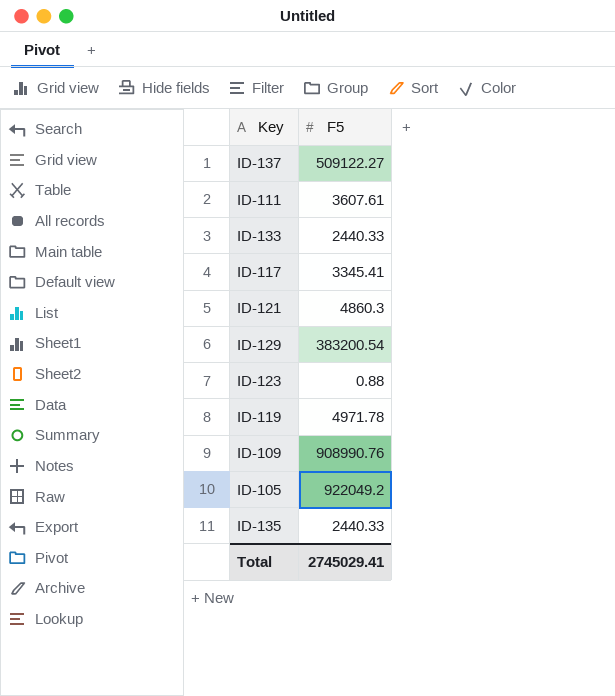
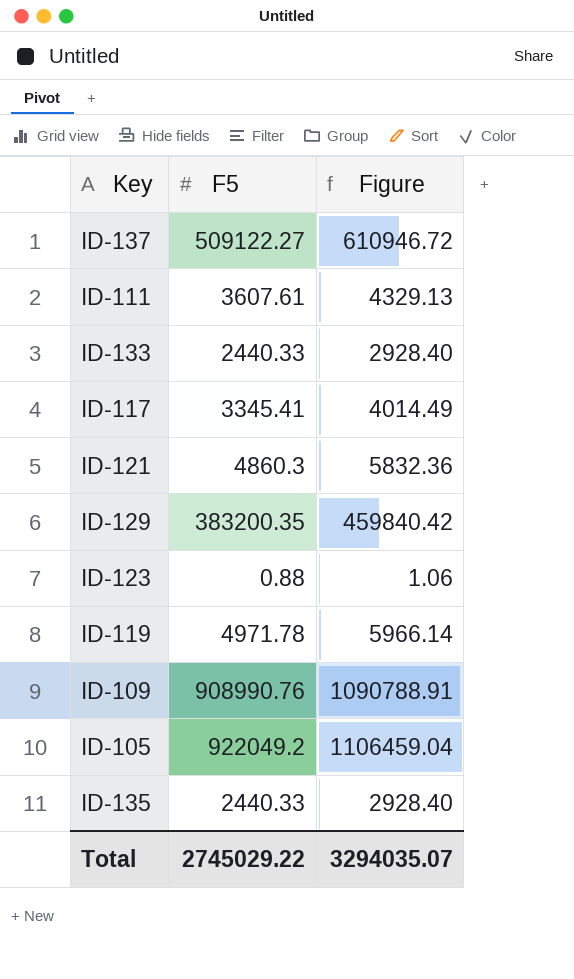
column Figure | formula: none -> [F5] * 1.2
ID-129 | F5: 383200.54 -> 383200.35
Total | F5: 2745029.41 -> 2745029.22

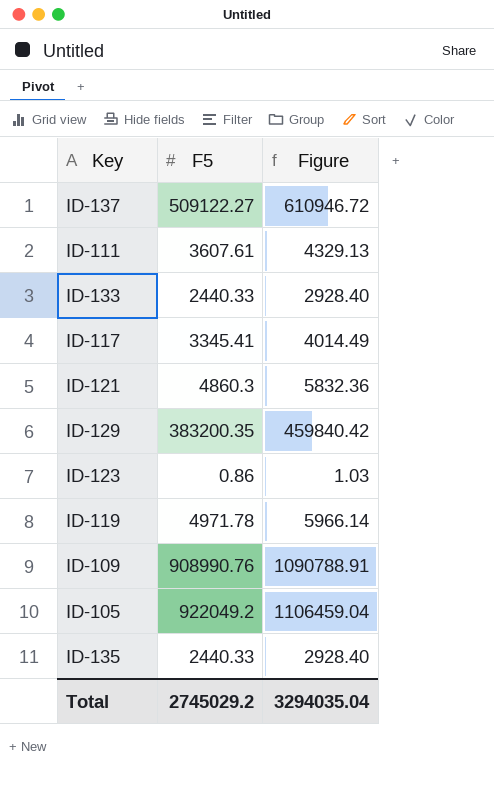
ID-123 | F5: 0.88 -> 0.86
ID-123 | Figure: 1.06 -> 1.03
Total | F5: 2745029.22 -> 2745029.2
Total | Figure: 3294035.07 -> 3294035.04

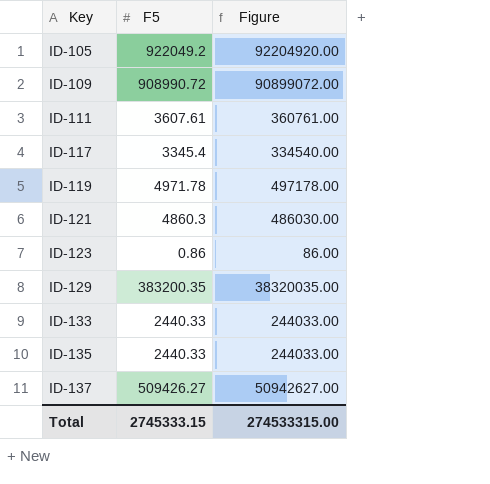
row order: none -> Key ascending
column Figure | formula: [F5] * 1.2 -> [F5] * 100
ID-109 | F5: 908990.76 -> 908990.72
ID-117 | F5: 3345.41 -> 3345.4
ID-137 | F5: 509122.27 -> 509426.27
Total | F5: 2745029.2 -> 2745333.15
Total | Figure: 3294035.04 -> 274533315.00

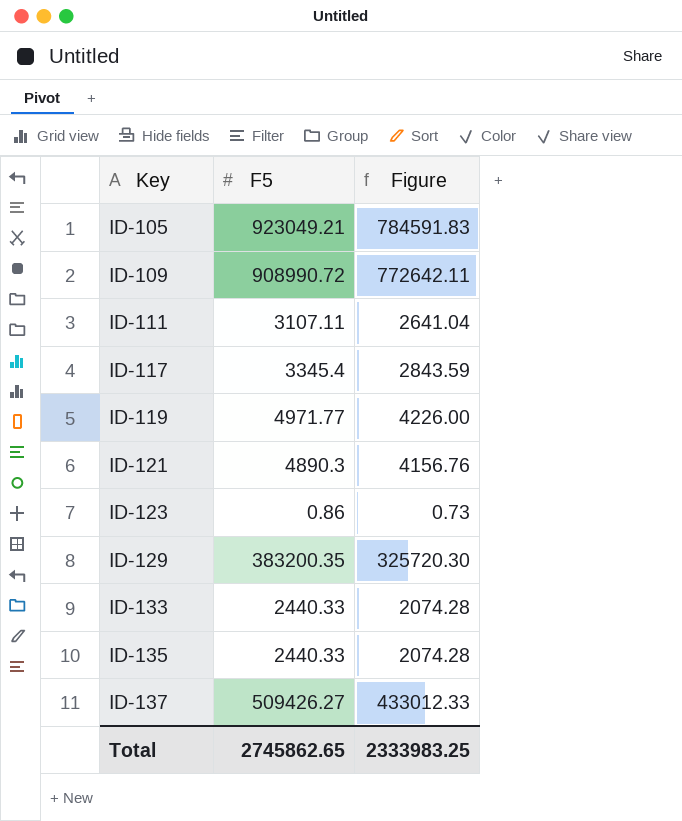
column Figure | formula: [F5] * 100 -> [F5] * 0.85
ID-105 | F5: 922049.2 -> 923049.21
ID-111 | F5: 3607.61 -> 3107.11
ID-119 | F5: 4971.78 -> 4971.77
ID-121 | F5: 4860.3 -> 4890.3
Total | F5: 2745333.15 -> 2745862.65
Total | Figure: 274533315.00 -> 2333983.25

